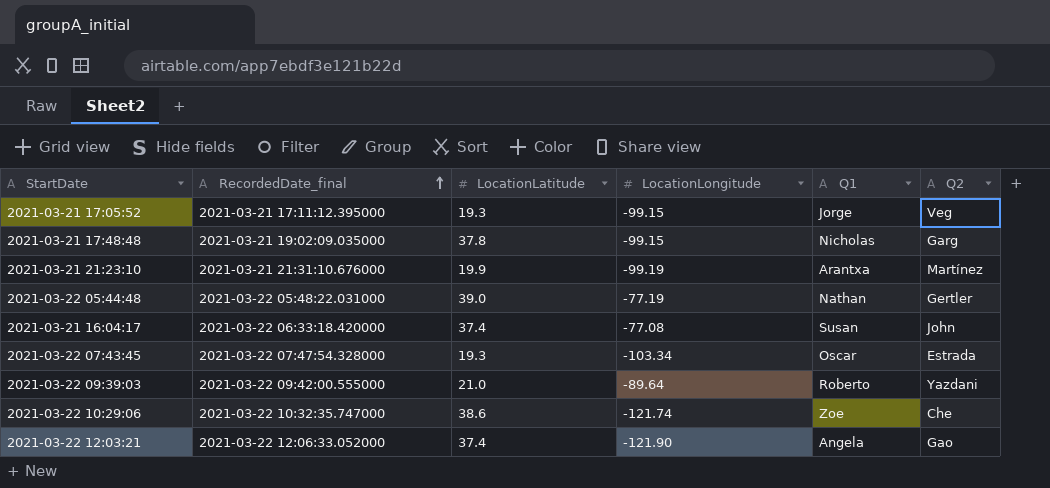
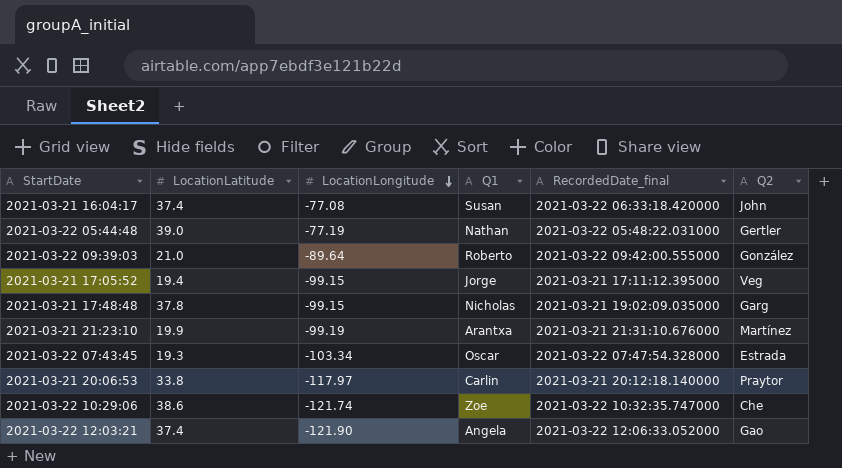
row order: RecordedDate_final ascending -> LocationLongitude descending
column RecordedDate_final | position: 2 -> 5
2021-03-22 09:39:03 | Q2: Yazdani -> González
2021-03-21 17:05:52 | LocationLatitude: 19.3 -> 19.4
row 2021-03-21 20:06:53: none -> 33.8 | -117.97 | Carlin | 2021-03-21 20:12:18.140000 | Praytor

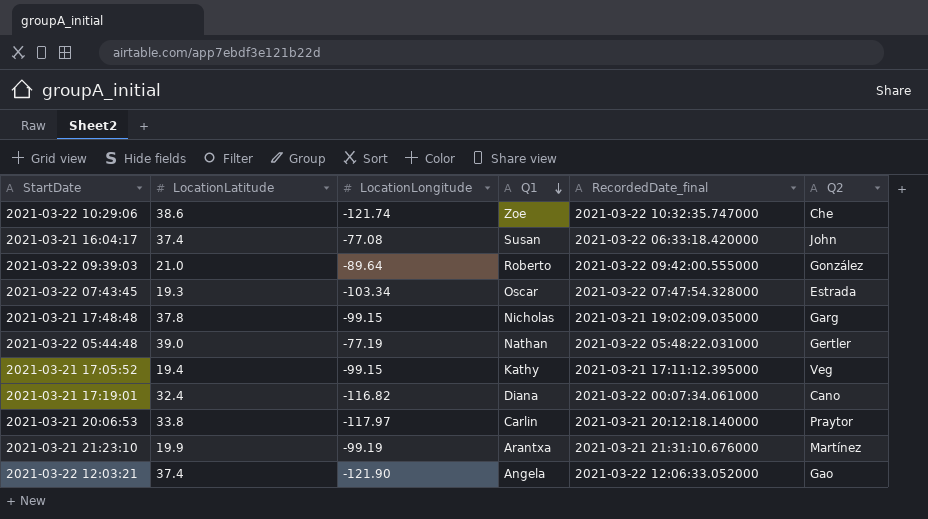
row order: LocationLongitude descending -> Q1 descending
2021-03-21 17:05:52 | Q1: Jorge -> Kathy
row 2021-03-21 17:19:01: none -> 32.4 | -116.82 | Diana | 2021-03-22 00:07:34.061000 | Cano

